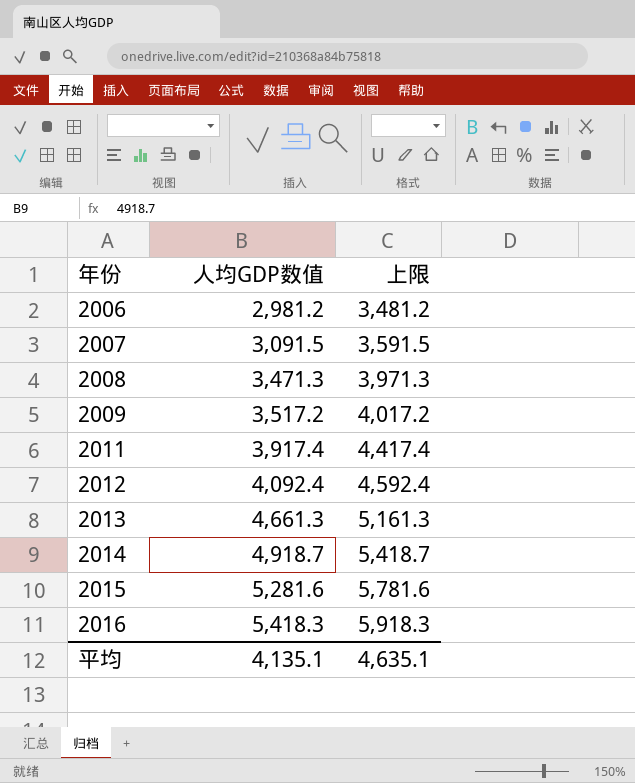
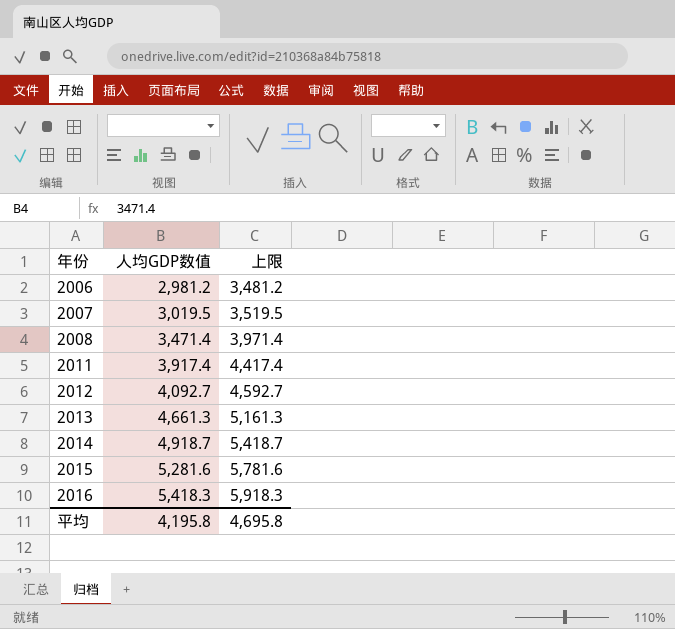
row 2009: 3,517.2 | 4,017.2 -> none
2007 | 人均GDP数值: 3,091.5 -> 3,019.5
2007 | 上限: 3,591.5 -> 3,519.5
2008 | 人均GDP数值: 3,471.3 -> 3,471.4
2008 | 上限: 3,971.3 -> 3,971.4
2012 | 人均GDP数值: 4,092.4 -> 4,092.7
2012 | 上限: 4,592.4 -> 4,592.7
平均 | 人均GDP数值: 4,135.1 -> 4,195.8
平均 | 上限: 4,635.1 -> 4,695.8

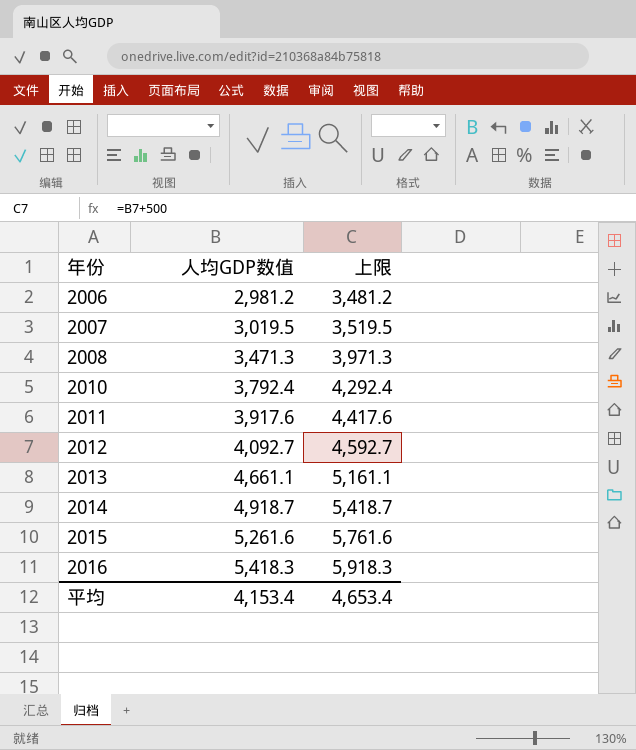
2008 | 人均GDP数值: 3,471.4 -> 3,471.3
2008 | 上限: 3,971.4 -> 3,971.3
row 2010: none -> 3,792.4 | 4,292.4
2011 | 人均GDP数值: 3,917.4 -> 3,917.6
2011 | 上限: 4,417.4 -> 4,417.6
2013 | 人均GDP数值: 4,661.3 -> 4,661.1
2013 | 上限: 5,161.3 -> 5,161.1
2015 | 人均GDP数值: 5,281.6 -> 5,261.6
2015 | 上限: 5,781.6 -> 5,761.6
平均 | 人均GDP数值: 4,195.8 -> 4,153.4
平均 | 上限: 4,695.8 -> 4,653.4

